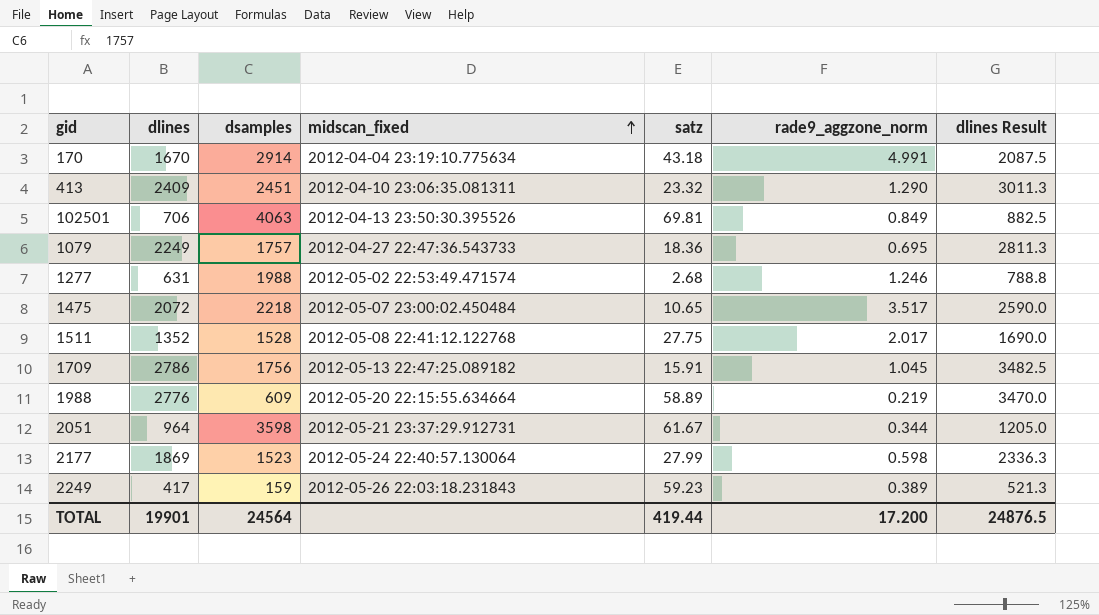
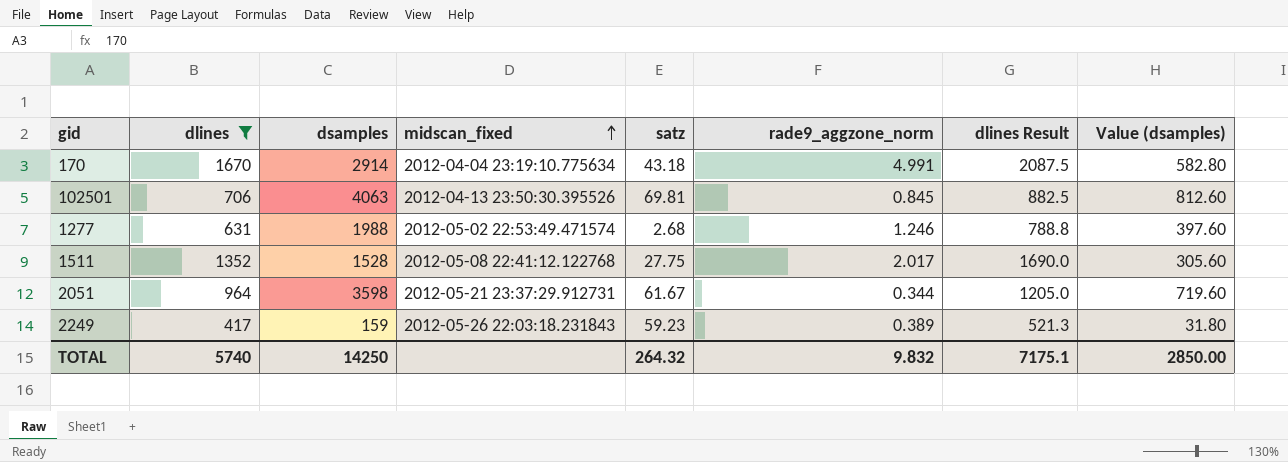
filter: none -> dlines <= 1670
column Value (dsamples) | formula: none -> [dsamples] * 0.2
102501 | rade9_aggzone_norm: 0.849 -> 0.845
TOTAL | dlines: 19901 -> 5740
TOTAL | dsamples: 24564 -> 14250
TOTAL | satz: 419.44 -> 264.32
TOTAL | rade9_aggzone_norm: 17.200 -> 9.832
TOTAL | dlines Result: 24876.5 -> 7175.1

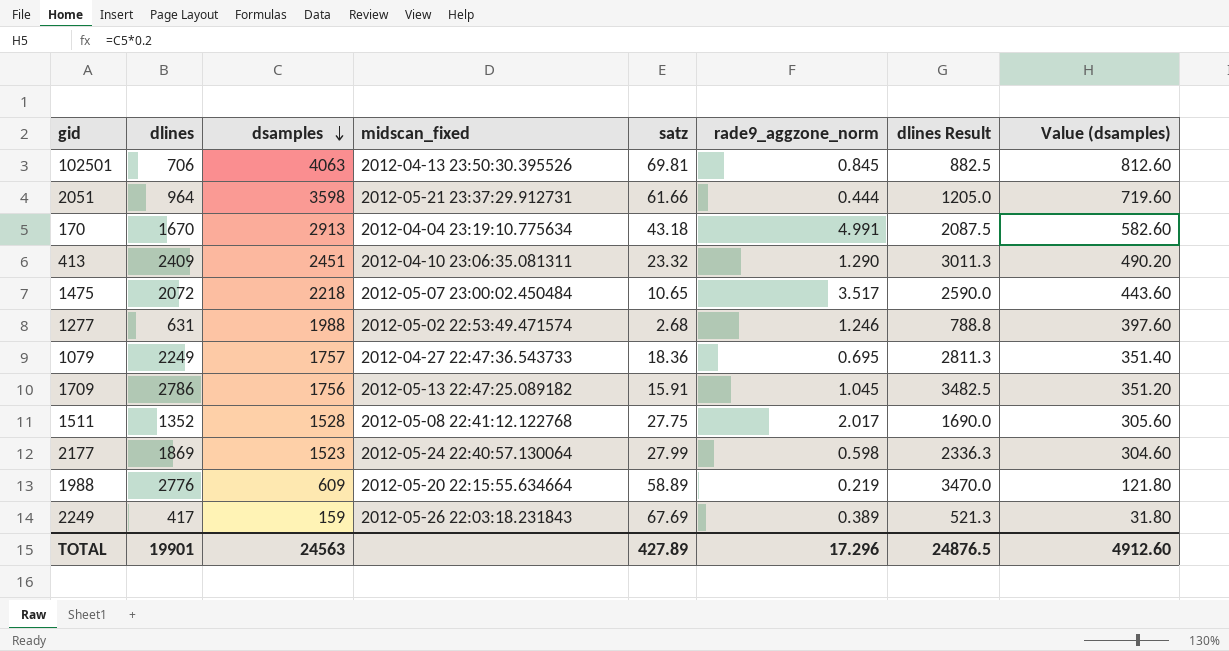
filter: dlines <= 1670 -> none
row order: midscan_fixed ascending -> dsamples descending
2051 | satz: 61.67 -> 61.66
2051 | rade9_aggzone_norm: 0.344 -> 0.444
170 | dsamples: 2914 -> 2913
170 | Value (dsamples): 582.80 -> 582.60
2249 | satz: 59.23 -> 67.69
TOTAL | dlines: 5740 -> 19901
TOTAL | dsamples: 14250 -> 24563
TOTAL | satz: 264.32 -> 427.89
TOTAL | rade9_aggzone_norm: 9.832 -> 17.296
TOTAL | dlines Result: 7175.1 -> 24876.5
TOTAL | Value (dsamples): 2850.00 -> 4912.60

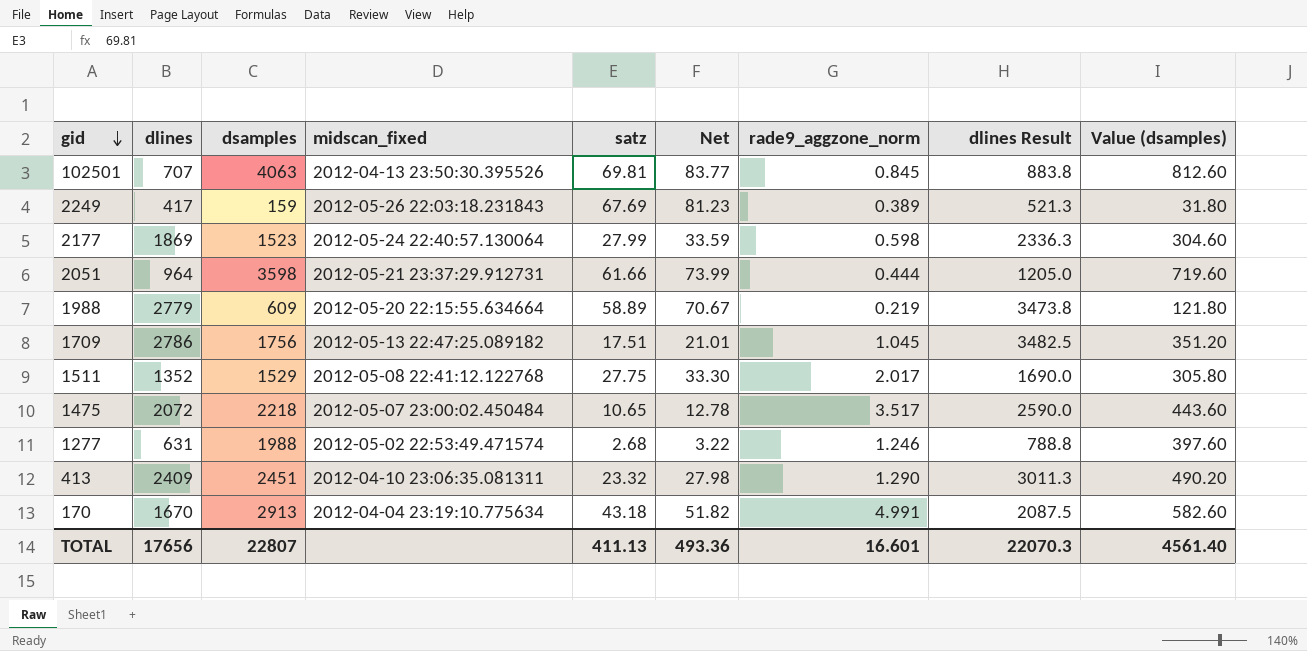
row order: dsamples descending -> gid descending
column Net | formula: none -> [satz] * 1.2
row 1079: 2249 | 1757 | 2012-04-27 22:47:36.543733 | 18.36 | 0.695 | 2811.3 | 351.40 -> none
102501 | dlines: 706 -> 707
102501 | dlines Result: 882.5 -> 883.8
1988 | dlines: 2776 -> 2779
1988 | dlines Result: 3470.0 -> 3473.8
1709 | satz: 15.91 -> 17.51
1511 | dsamples: 1528 -> 1529
1511 | Value (dsamples): 305.60 -> 305.80
TOTAL | dlines: 19901 -> 17656
TOTAL | dsamples: 24563 -> 22807
TOTAL | satz: 427.89 -> 411.13
TOTAL | rade9_aggzone_norm: 17.296 -> 16.601
TOTAL | dlines Result: 24876.5 -> 22070.3
TOTAL | Value (dsamples): 4912.60 -> 4561.40

